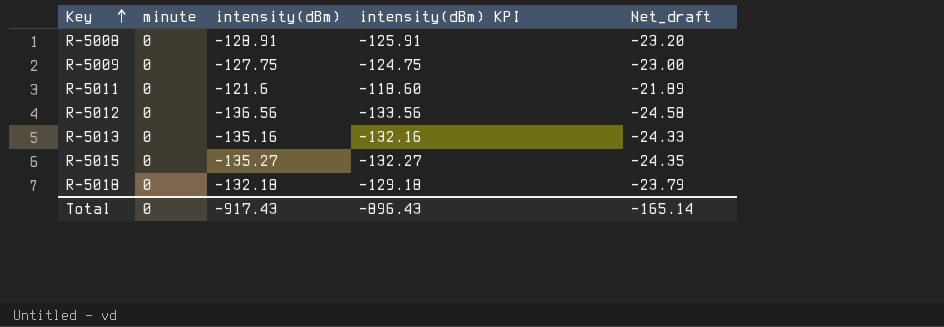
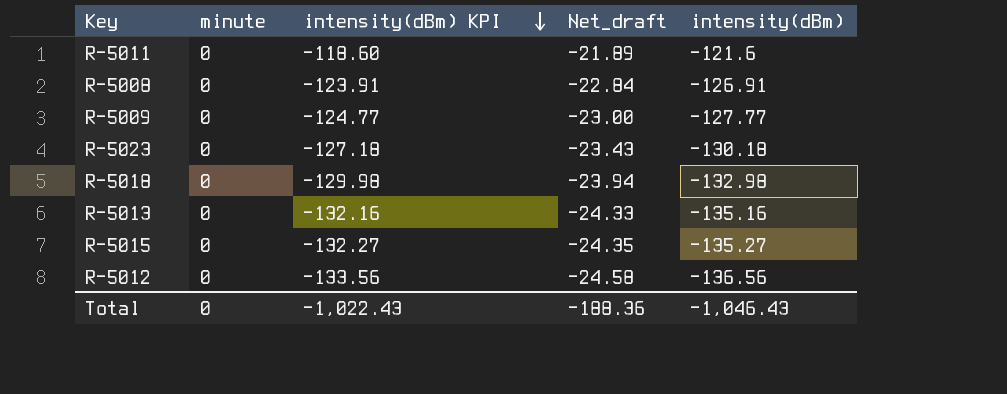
row order: Key ascending -> intensity(dBm) KPI descending
column intensity(dBm) | position: 3 -> 5
R-5008 | intensity(dBm) KPI: -125.91 -> -123.91
R-5008 | Net_draft: -23.20 -> -22.84
R-5008 | intensity(dBm): -128.91 -> -126.91
R-5009 | intensity(dBm) KPI: -124.75 -> -124.77
R-5009 | intensity(dBm): -127.75 -> -127.77
row R-5023: none -> 0 | -127.18 | -23.43 | -130.18
R-5018 | intensity(dBm) KPI: -129.18 -> -129.98
R-5018 | Net_draft: -23.79 -> -23.94
R-5018 | intensity(dBm): -132.18 -> -132.98
Total | intensity(dBm) KPI: -896.43 -> -1,022.43
Total | Net_draft: -165.14 -> -188.36
Total | intensity(dBm): -917.43 -> -1,046.43

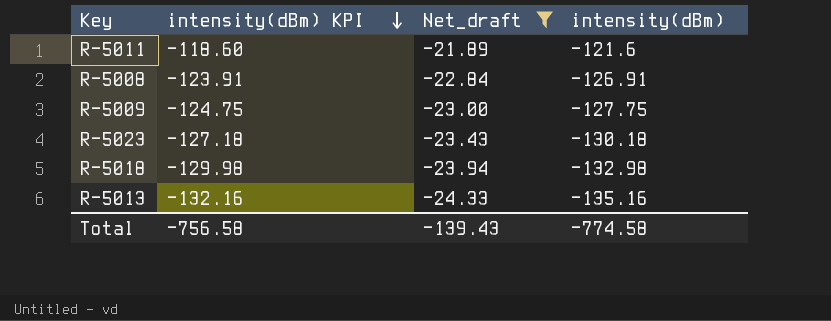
filter: none -> Net_draft >= -24.33
column minute | position: 2 -> none
R-5009 | intensity(dBm) KPI: -124.77 -> -124.75
R-5009 | intensity(dBm): -127.77 -> -127.75
Total | intensity(dBm) KPI: -1,022.43 -> -756.58
Total | Net_draft: -188.36 -> -139.43
Total | intensity(dBm): -1,046.43 -> -774.58

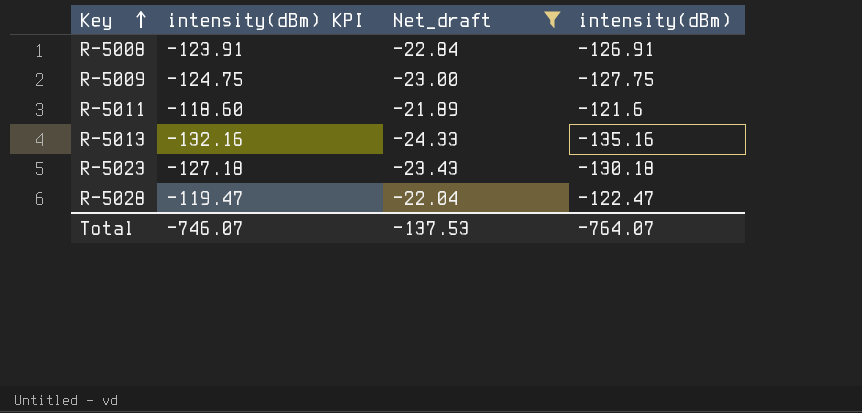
row order: intensity(dBm) KPI descending -> Key ascending
row R-5018: -129.98 | -23.94 | -132.98 -> none
row R-5028: none -> -119.47 | -22.04 | -122.47
Total | intensity(dBm) KPI: -756.58 -> -746.07
Total | Net_draft: -139.43 -> -137.53
Total | intensity(dBm): -774.58 -> -764.07

